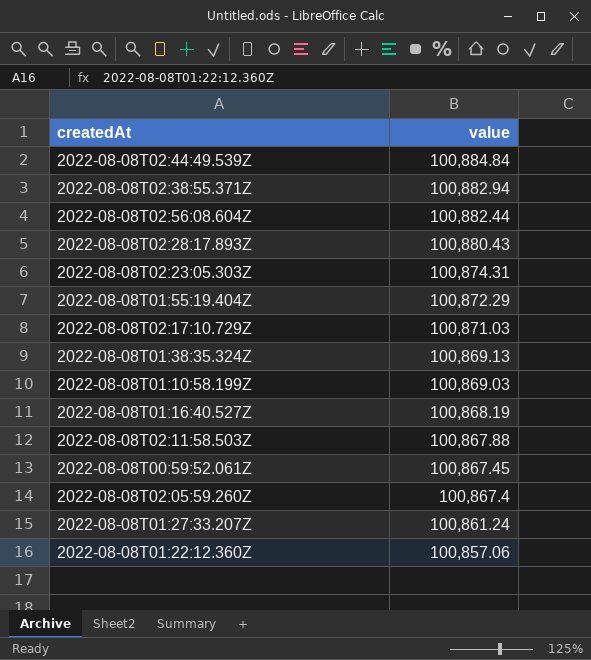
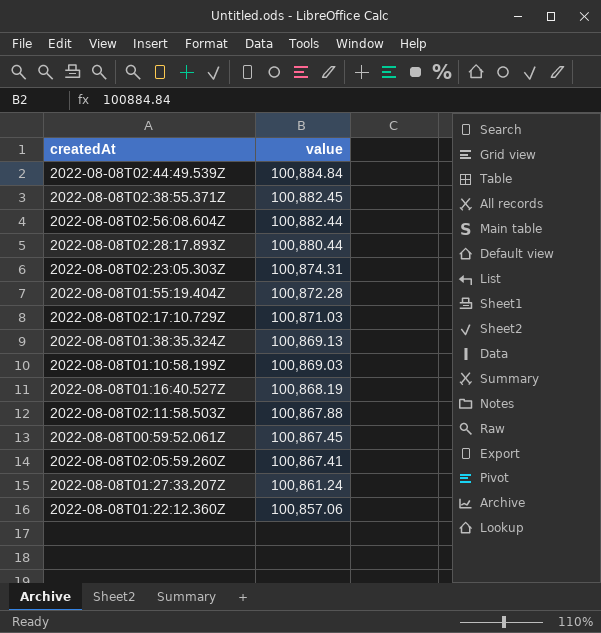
2022-08-08T02:38:55.371Z | value: 100,882.94 -> 100,882.45
2022-08-08T02:28:17.893Z | value: 100,880.43 -> 100,880.44
2022-08-08T01:55:19.404Z | value: 100,872.29 -> 100,872.28
2022-08-08T02:05:59.260Z | value: 100,867.4 -> 100,867.41

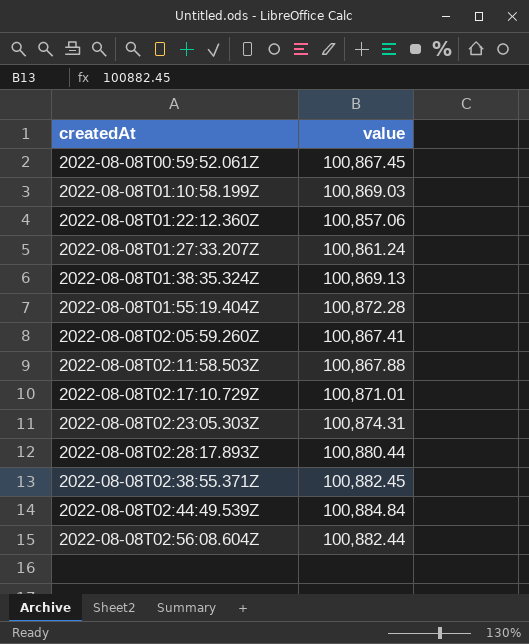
row order: value descending -> createdAt ascending
row 2022-08-08T01:16:40.527Z: 100,868.19 -> none
2022-08-08T02:17:10.729Z | value: 100,871.03 -> 100,871.01

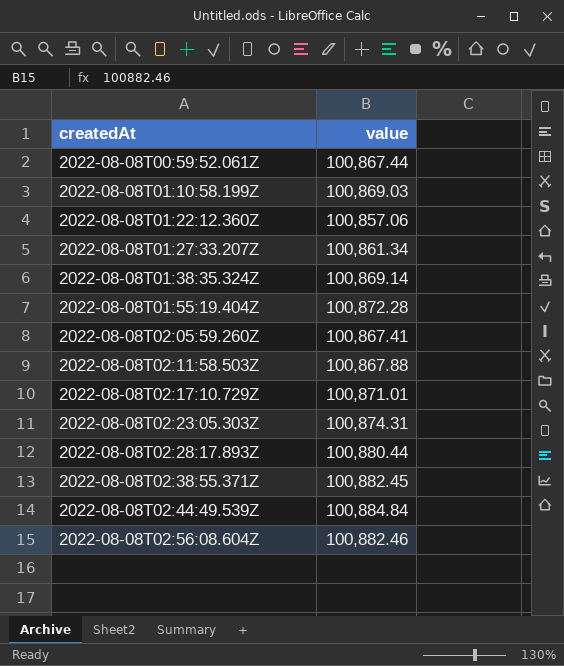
2022-08-08T00:59:52.061Z | value: 100,867.45 -> 100,867.44
2022-08-08T01:27:33.207Z | value: 100,861.24 -> 100,861.34
2022-08-08T01:38:35.324Z | value: 100,869.13 -> 100,869.14
2022-08-08T02:56:08.604Z | value: 100,882.44 -> 100,882.46

